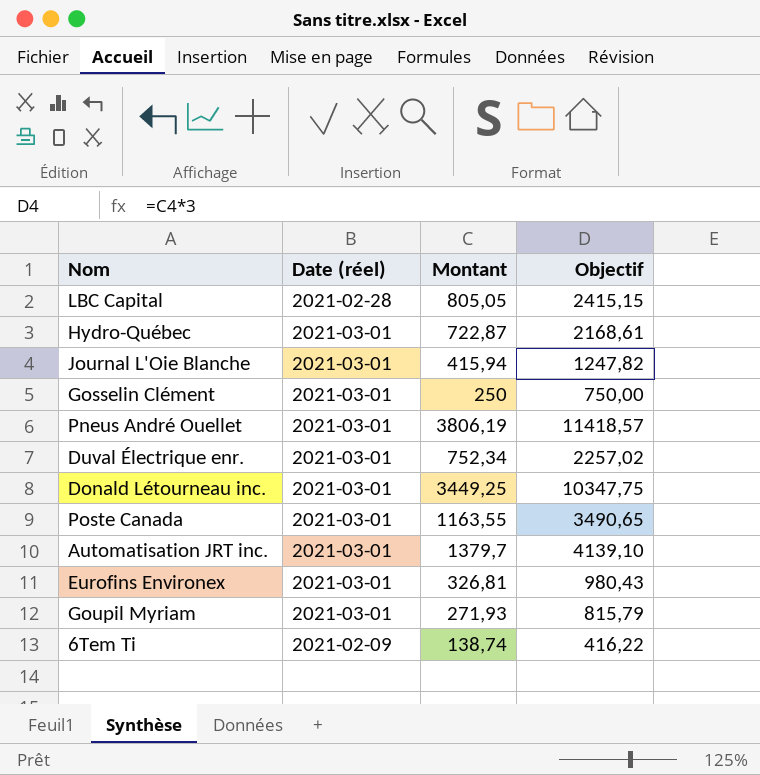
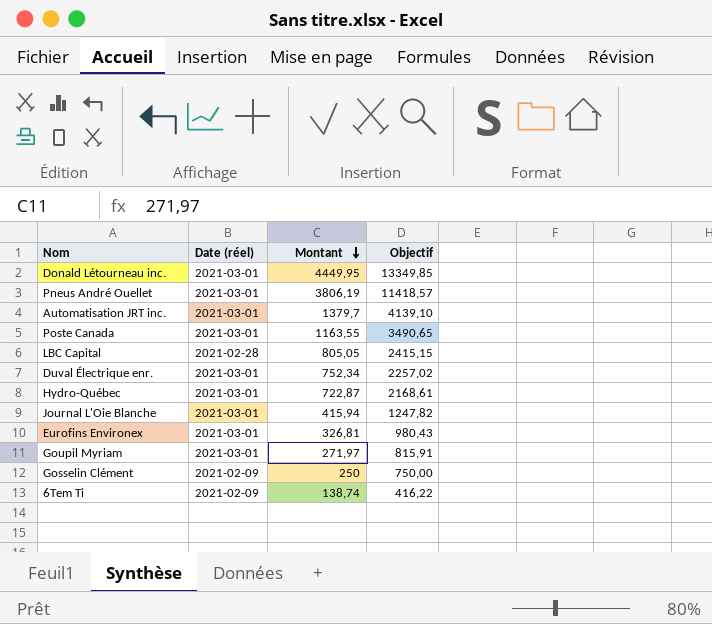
row order: none -> Montant descending
Donald Létourneau inc. | Montant: 3449,25 -> 4449,95
Donald Létourneau inc. | Objectif: 10347,75 -> 13349,85
Goupil Myriam | Montant: 271,93 -> 271,97
Goupil Myriam | Objectif: 815,79 -> 815,91
Gosselin Clément | Date (réel): 2021-03-01 -> 2021-02-09

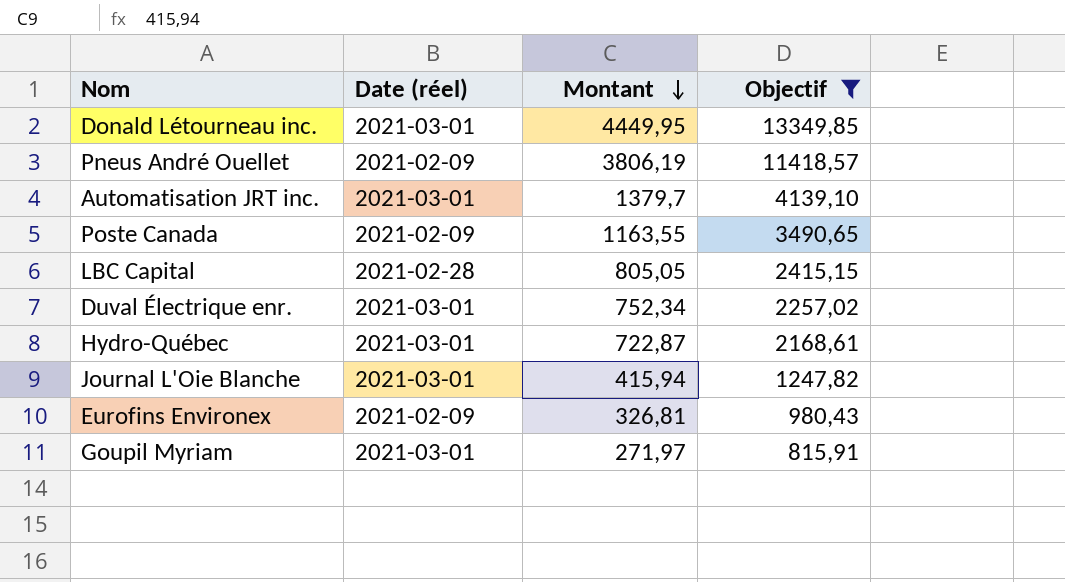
filter: none -> Objectif >= 815,91
Pneus André Ouellet | Date (réel): 2021-03-01 -> 2021-02-09
Poste Canada | Date (réel): 2021-03-01 -> 2021-02-09
Eurofins Environex | Date (réel): 2021-03-01 -> 2021-02-09

